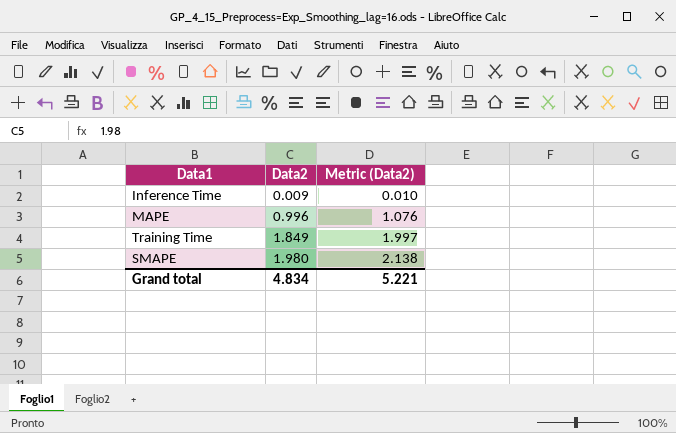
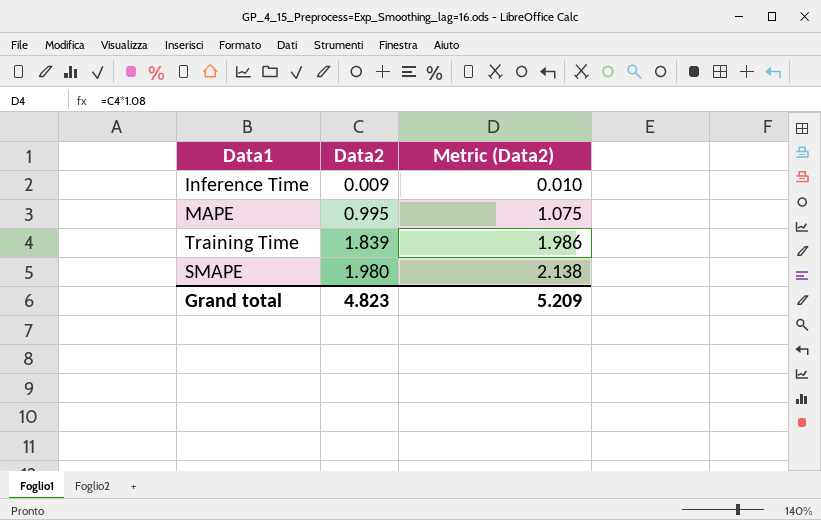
MAPE | Data2: 0.996 -> 0.995
MAPE | Metric (Data2): 1.076 -> 1.075
Training Time | Data2: 1.849 -> 1.839
Training Time | Metric (Data2): 1.997 -> 1.986
Grand total | Data2: 4.834 -> 4.823
Grand total | Metric (Data2): 5.221 -> 5.209

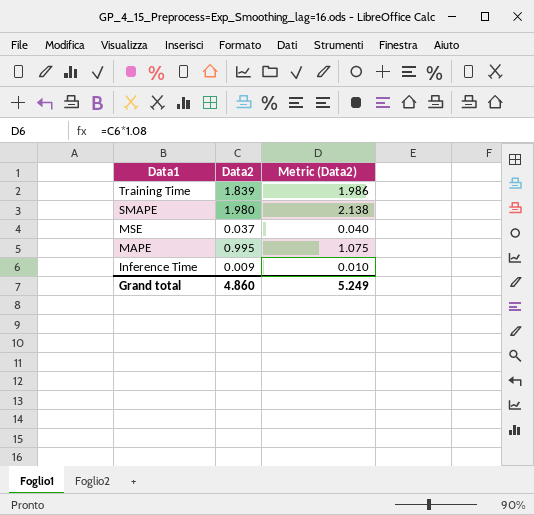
row order: Data2 ascending -> Data1 descending
row MSE: none -> 0.037 | 0.040
Grand total | Data2: 4.823 -> 4.860
Grand total | Metric (Data2): 5.209 -> 5.249

